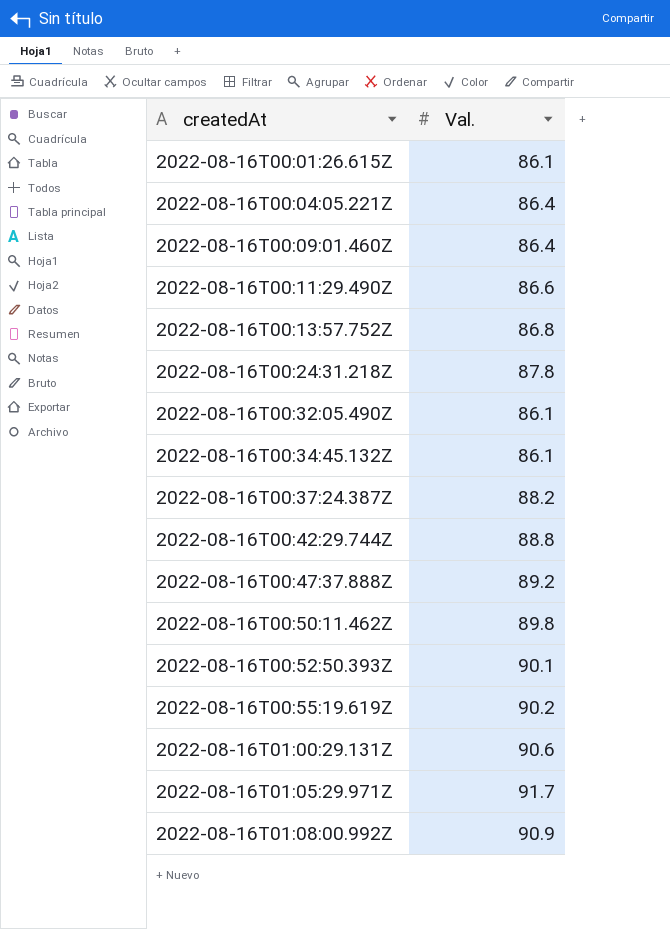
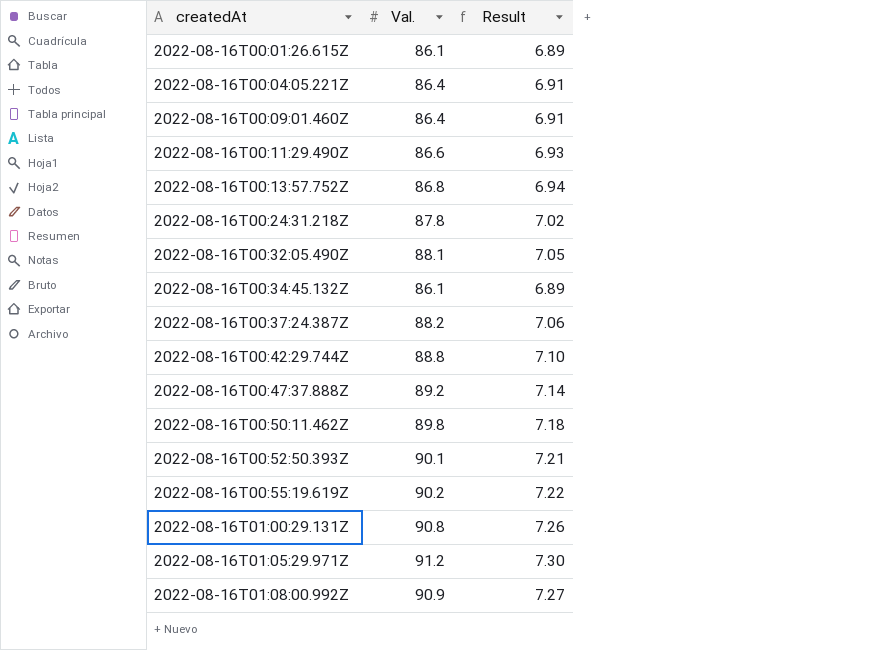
column Result | formula: none -> [Val.] * 0.08
2022-08-16T00:32:05.490Z | Val.: 86.1 -> 88.1
2022-08-16T01:00:29.131Z | Val.: 90.6 -> 90.8
2022-08-16T01:05:29.971Z | Val.: 91.7 -> 91.2

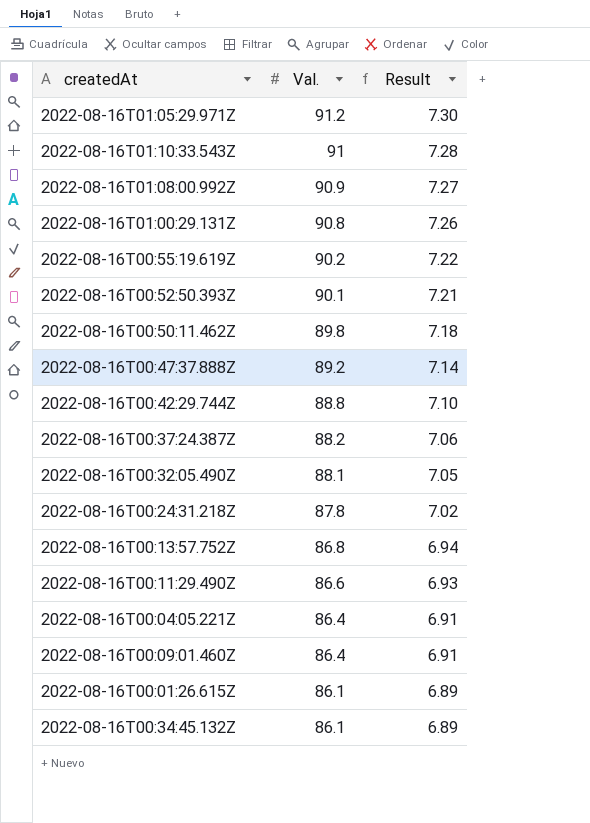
row order: createdAt ascending -> Val. descending
row 2022-08-16T01:10:33.543Z: none -> 91 | 7.28

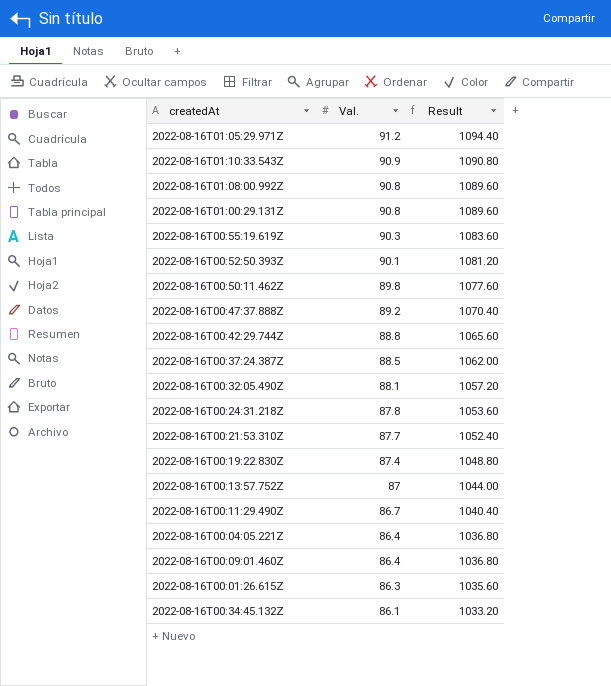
column Result | formula: [Val.] * 0.08 -> [Val.] * 12
2022-08-16T01:10:33.543Z | Val.: 91 -> 90.9
2022-08-16T01:08:00.992Z | Val.: 90.9 -> 90.8
2022-08-16T00:55:19.619Z | Val.: 90.2 -> 90.3
2022-08-16T00:37:24.387Z | Val.: 88.2 -> 88.5
row 2022-08-16T00:21:53.310Z: none -> 87.7 | 1052.40
row 2022-08-16T00:19:22.830Z: none -> 87.4 | 1048.80
2022-08-16T00:13:57.752Z | Val.: 86.8 -> 87
2022-08-16T00:11:29.490Z | Val.: 86.6 -> 86.7
2022-08-16T00:01:26.615Z | Val.: 86.1 -> 86.3

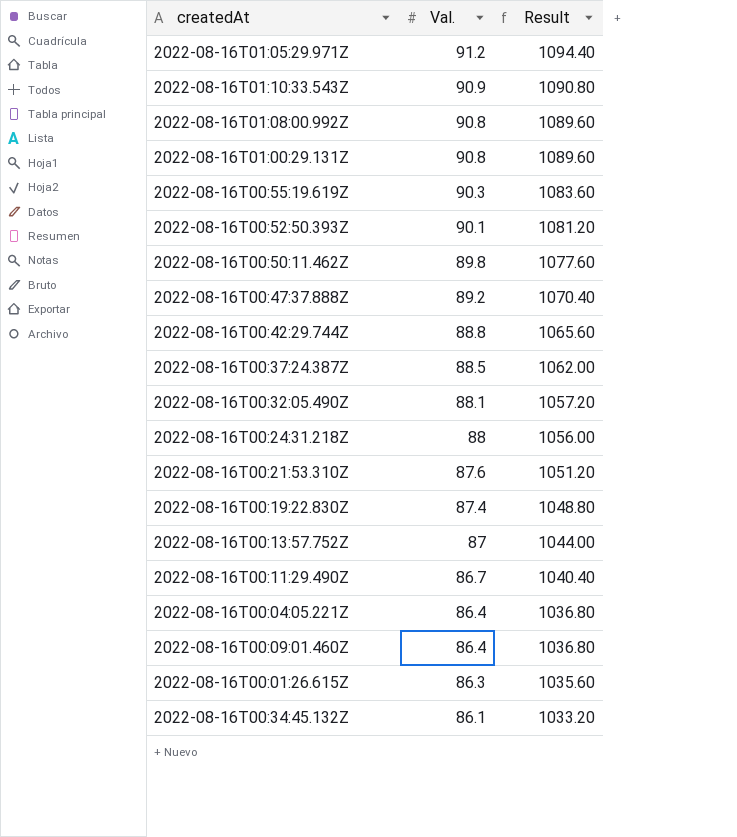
2022-08-16T00:24:31.218Z | Val.: 87.8 -> 88
2022-08-16T00:24:31.218Z | Result: 1053.60 -> 1056.00
2022-08-16T00:21:53.310Z | Val.: 87.7 -> 87.6
2022-08-16T00:21:53.310Z | Result: 1052.40 -> 1051.20

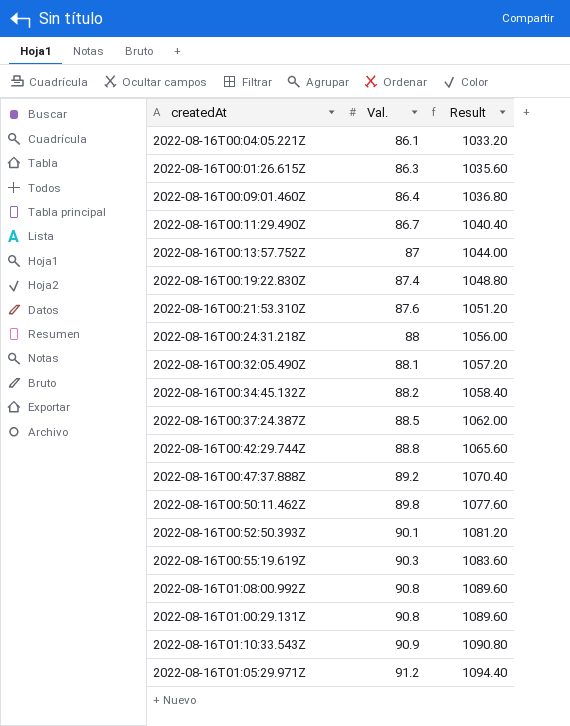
row order: Val. descending -> Val. ascending
2022-08-16T00:04:05.221Z | Val.: 86.4 -> 86.1
2022-08-16T00:04:05.221Z | Result: 1036.80 -> 1033.20
2022-08-16T00:34:45.132Z | Val.: 86.1 -> 88.2
2022-08-16T00:34:45.132Z | Result: 1033.20 -> 1058.40

